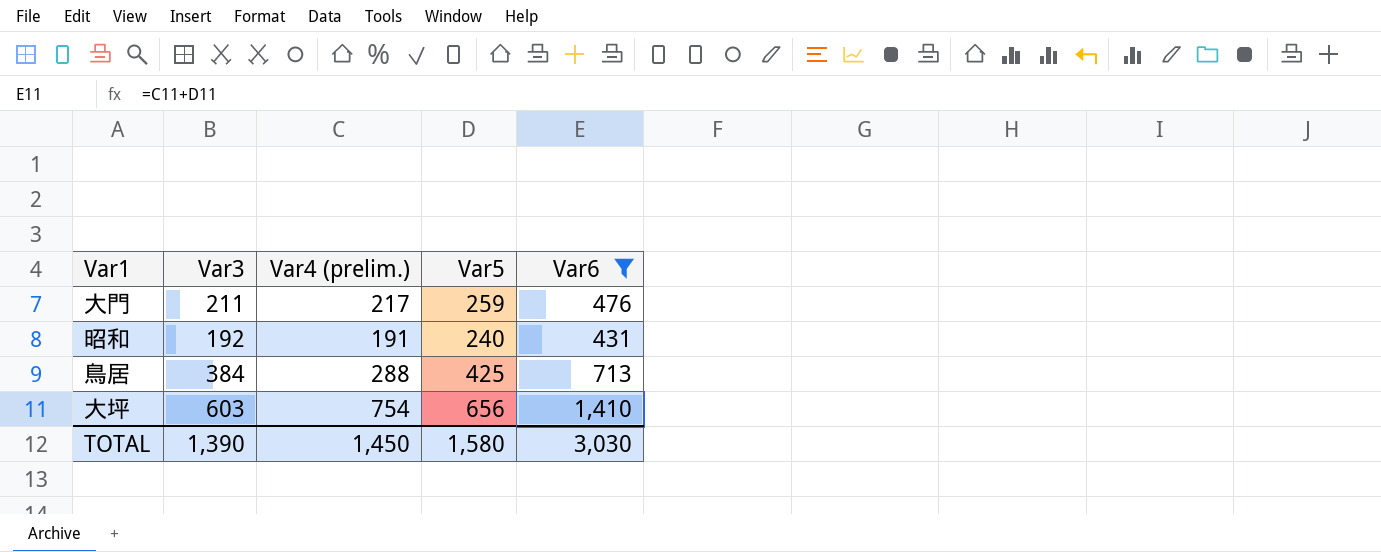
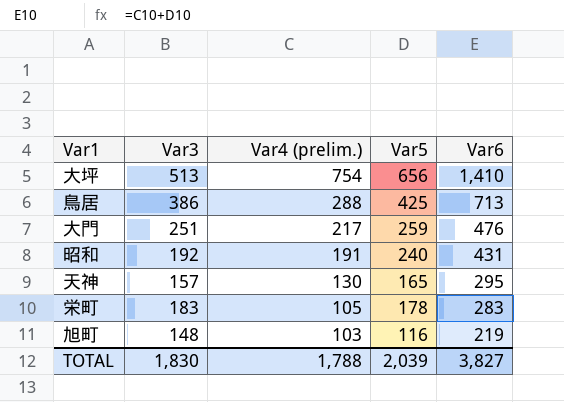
filter: Var6 >= 431 -> none
row order: none -> Var4 (prelim.) descending
大坪 | Var3: 603 -> 513
鳥居 | Var3: 384 -> 386
大門 | Var3: 211 -> 251
TOTAL | Var3: 1,390 -> 1,830
TOTAL | Var4 (prelim.): 1,450 -> 1,788
TOTAL | Var5: 1,580 -> 2,039
TOTAL | Var6: 3,030 -> 3,827

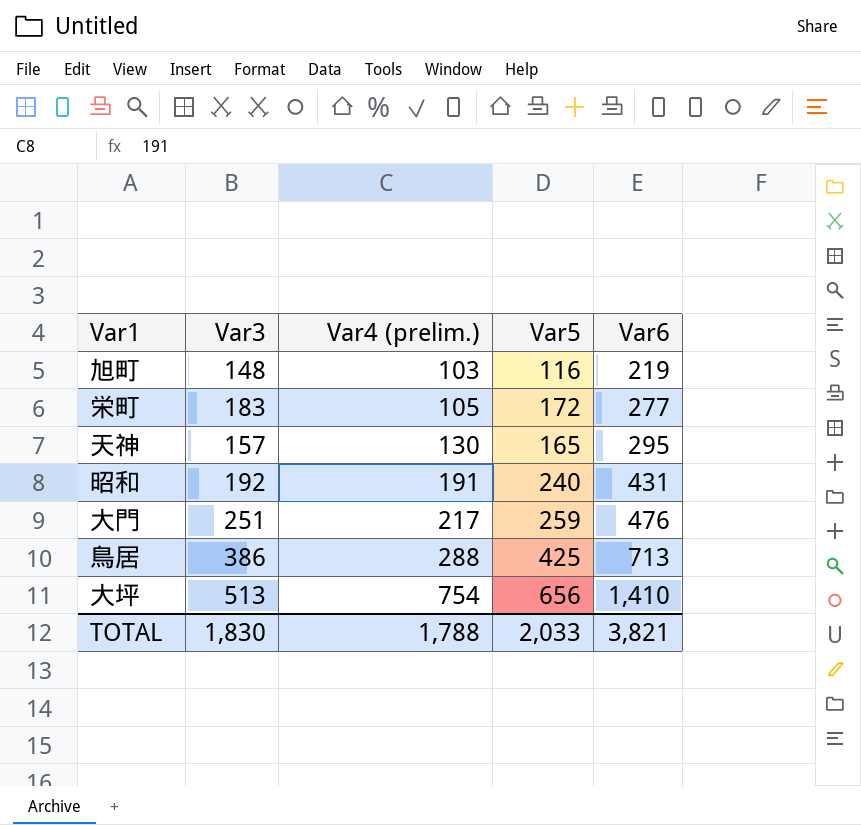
row order: Var4 (prelim.) descending -> Var4 (prelim.) ascending
栄町 | Var5: 178 -> 172
栄町 | Var6: 283 -> 277
TOTAL | Var5: 2,039 -> 2,033
TOTAL | Var6: 3,827 -> 3,821

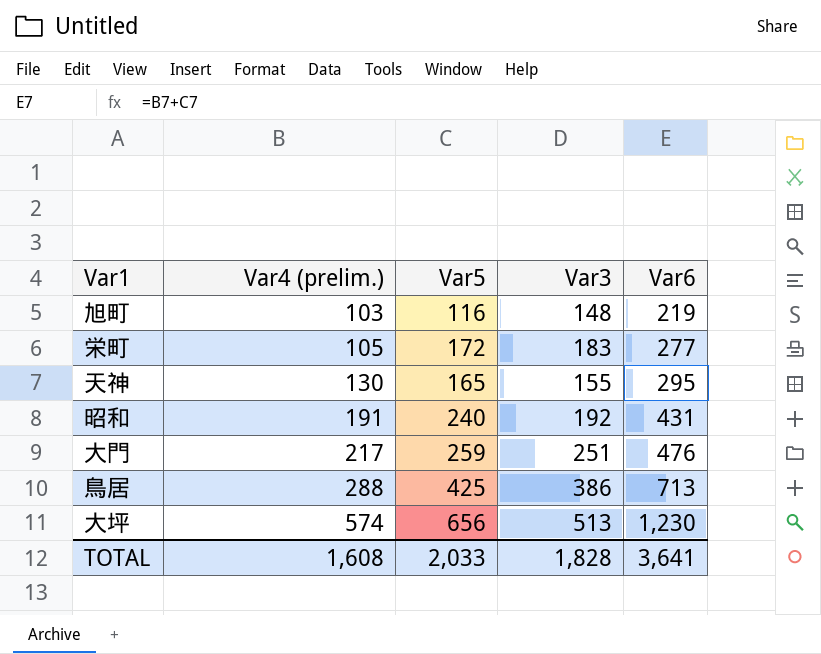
column Var3 | position: 2 -> 4
天神 | Var3: 157 -> 155
大坪 | Var4 (prelim.): 754 -> 574
大坪 | Var6: 1,410 -> 1,230
TOTAL | Var4 (prelim.): 1,788 -> 1,608
TOTAL | Var3: 1,830 -> 1,828
TOTAL | Var6: 3,821 -> 3,641

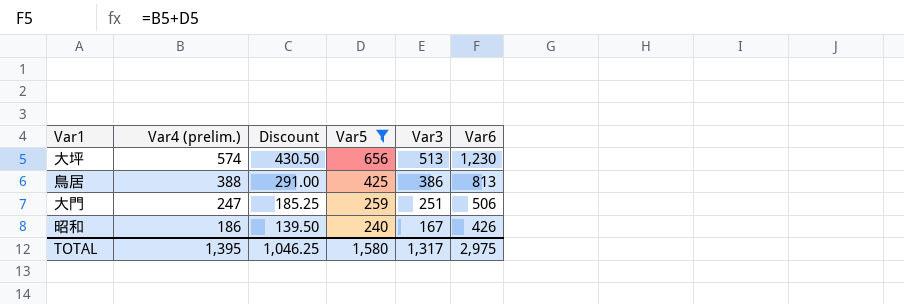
filter: none -> Var5 >= 240
row order: Var4 (prelim.) ascending -> Var4 (prelim.) descending
column Discount | formula: none -> [Var4 (prelim.)] * 0.75
鳥居 | Var4 (prelim.): 288 -> 388
鳥居 | Var6: 713 -> 813
大門 | Var4 (prelim.): 217 -> 247
大門 | Var6: 476 -> 506
昭和 | Var4 (prelim.): 191 -> 186
昭和 | Var3: 192 -> 167
昭和 | Var6: 431 -> 426
TOTAL | Var4 (prelim.): 1,608 -> 1,395
TOTAL | Var5: 2,033 -> 1,580
TOTAL | Var3: 1,828 -> 1,317
TOTAL | Var6: 3,641 -> 2,975

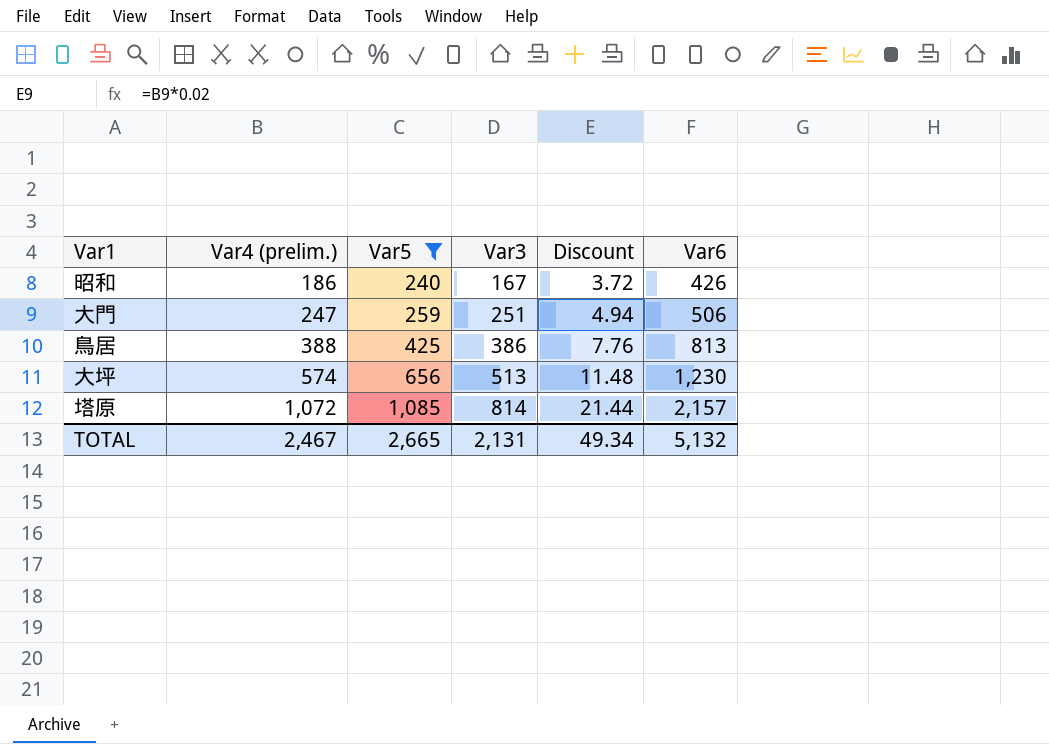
row order: Var4 (prelim.) descending -> Var4 (prelim.) ascending
column Discount | formula: [Var4 (prelim.)] * 0.75 -> [Var4 (prelim.)] * 0.02
column Discount | position: 3 -> 5
row 塔原: none -> 1,072 | 1,085 | 814 | 21.44 | 2,157
TOTAL | Var4 (prelim.): 1,395 -> 2,467
TOTAL | Var5: 1,580 -> 2,665
TOTAL | Var3: 1,317 -> 2,131
TOTAL | Discount: 1,046.25 -> 49.34
TOTAL | Var6: 2,975 -> 5,132

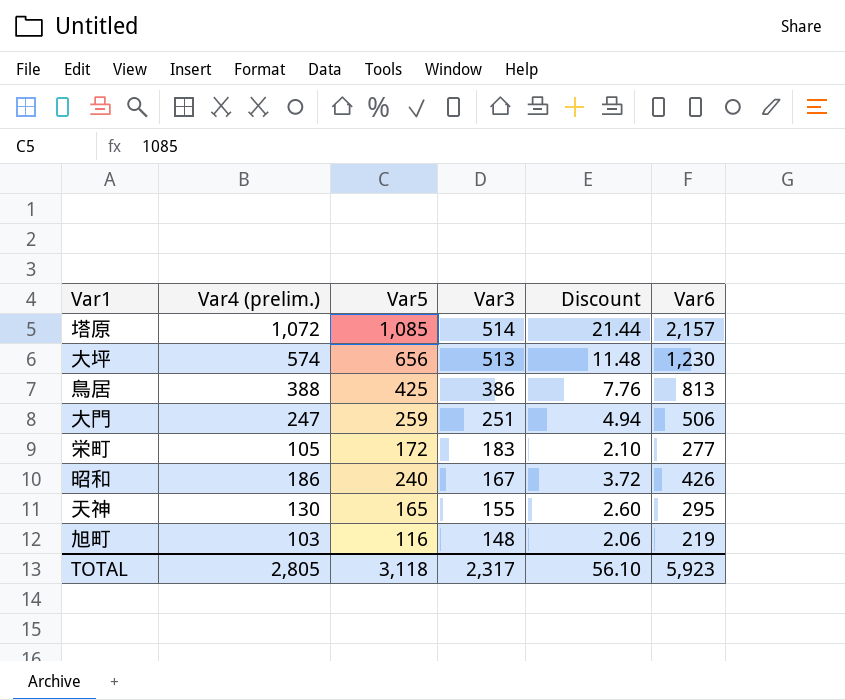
filter: Var5 >= 240 -> none
row order: Var4 (prelim.) ascending -> Var3 descending
塔原 | Var3: 814 -> 514
TOTAL | Var4 (prelim.): 2,467 -> 2,805
TOTAL | Var5: 2,665 -> 3,118
TOTAL | Var3: 2,131 -> 2,317
TOTAL | Discount: 49.34 -> 56.10
TOTAL | Var6: 5,132 -> 5,923

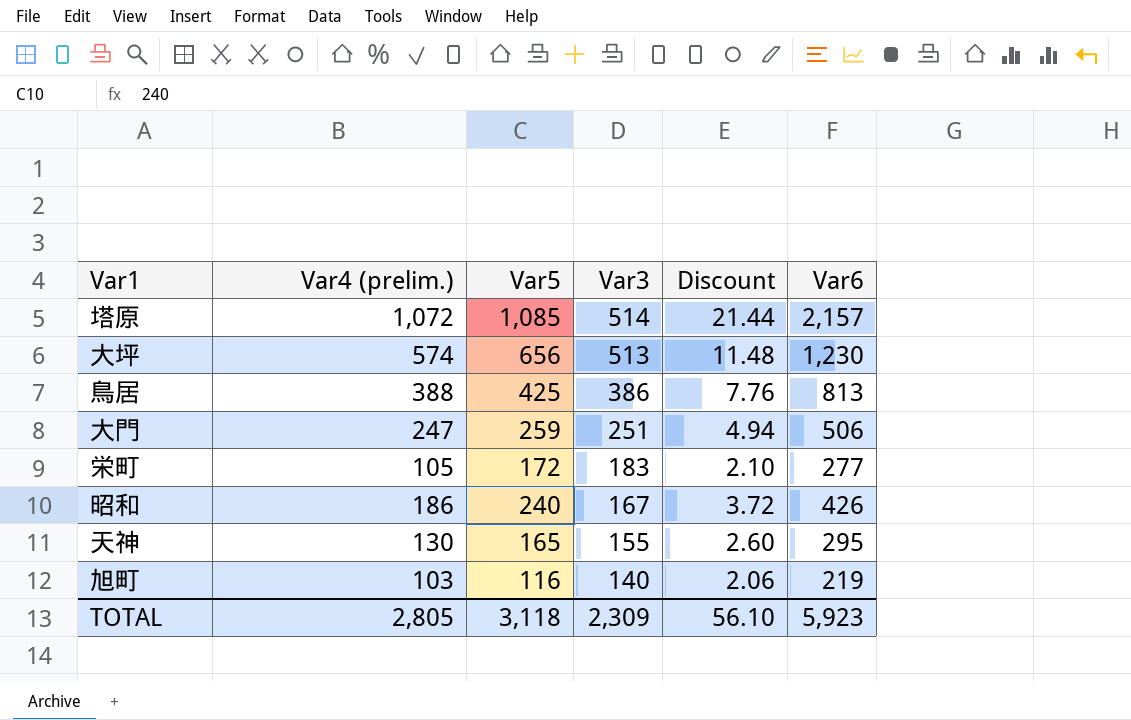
旭町 | Var3: 148 -> 140
TOTAL | Var3: 2,317 -> 2,309

